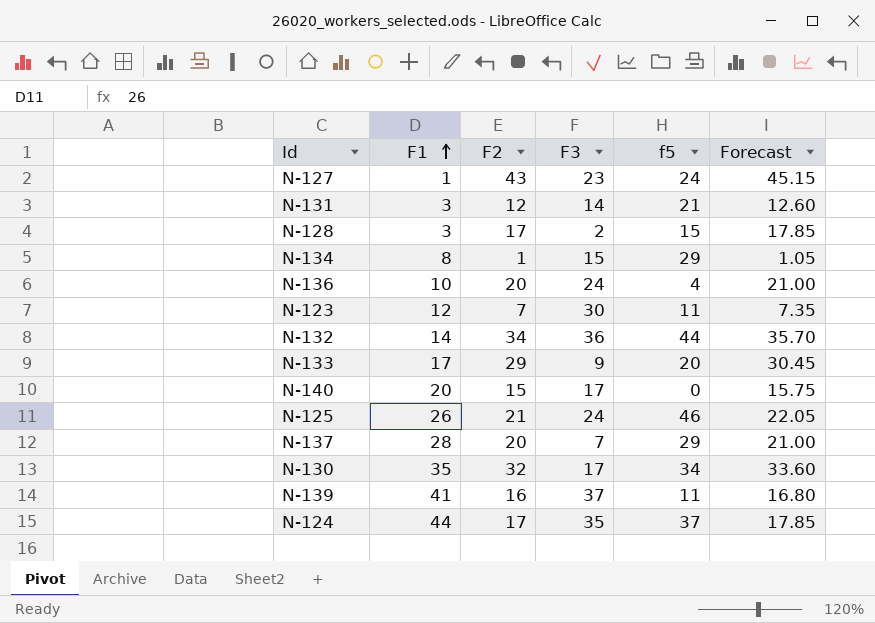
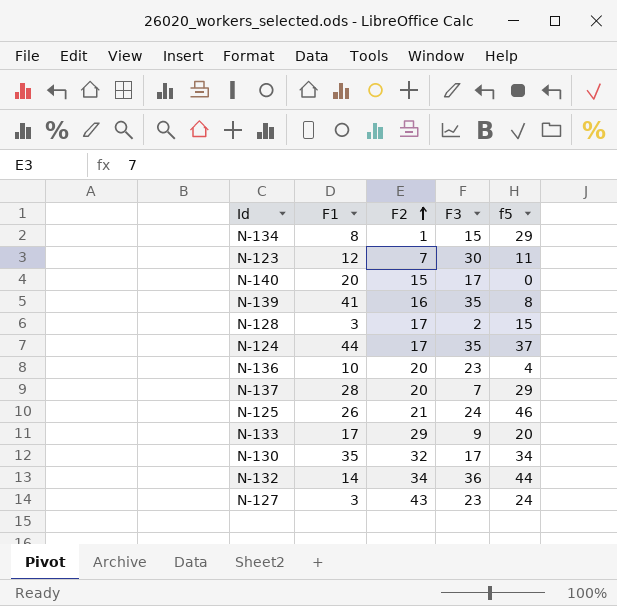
row order: F1 ascending -> F2 ascending
column Forecast | formula: [F2] * 1.05 -> none
row N-131: 3 | 12 | 14 | 21 | 12.60 -> none
N-139 | F3: 37 -> 35
N-139 | f5: 11 -> 8
N-136 | F3: 24 -> 23
N-127 | F1: 1 -> 3

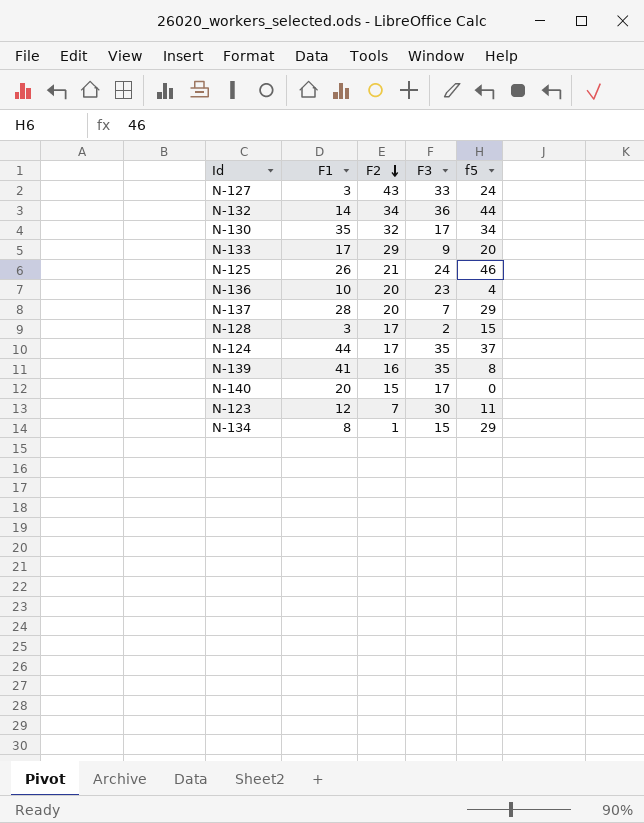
row order: F2 ascending -> F2 descending
N-127 | F3: 23 -> 33

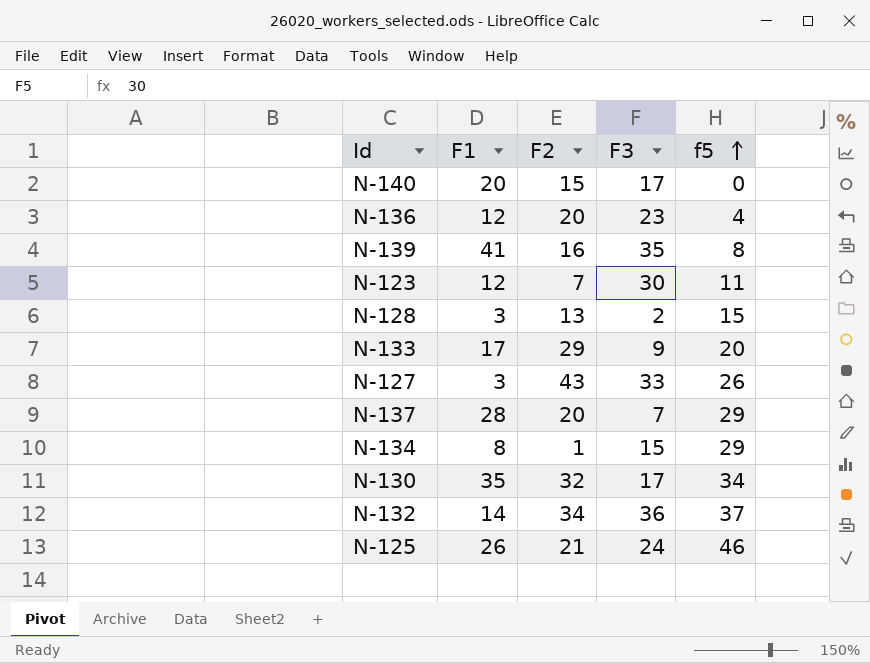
row order: F2 descending -> f5 ascending
row N-124: 44 | 17 | 35 | 37 -> none
N-136 | F1: 10 -> 12
N-128 | F2: 17 -> 13
N-127 | f5: 24 -> 26
N-132 | f5: 44 -> 37

